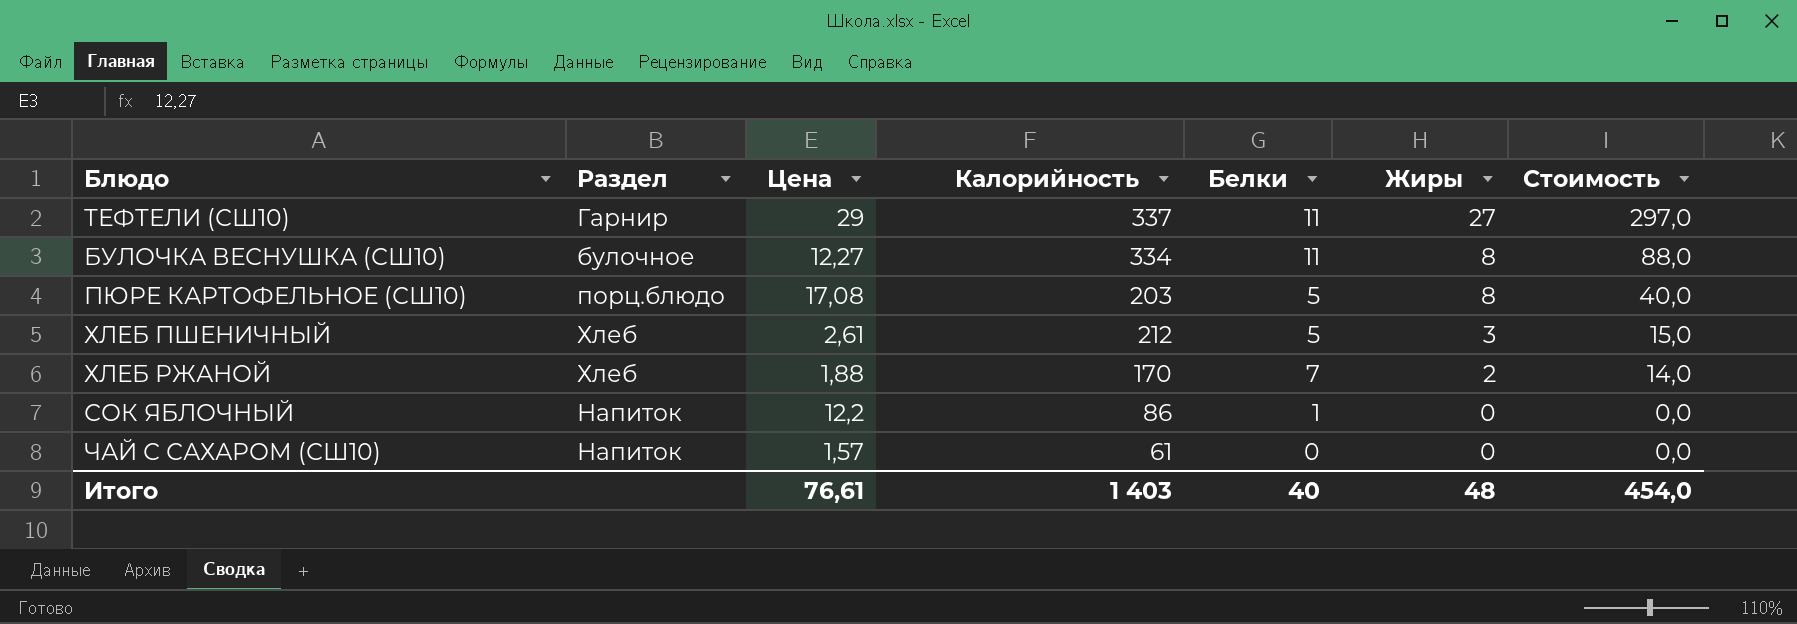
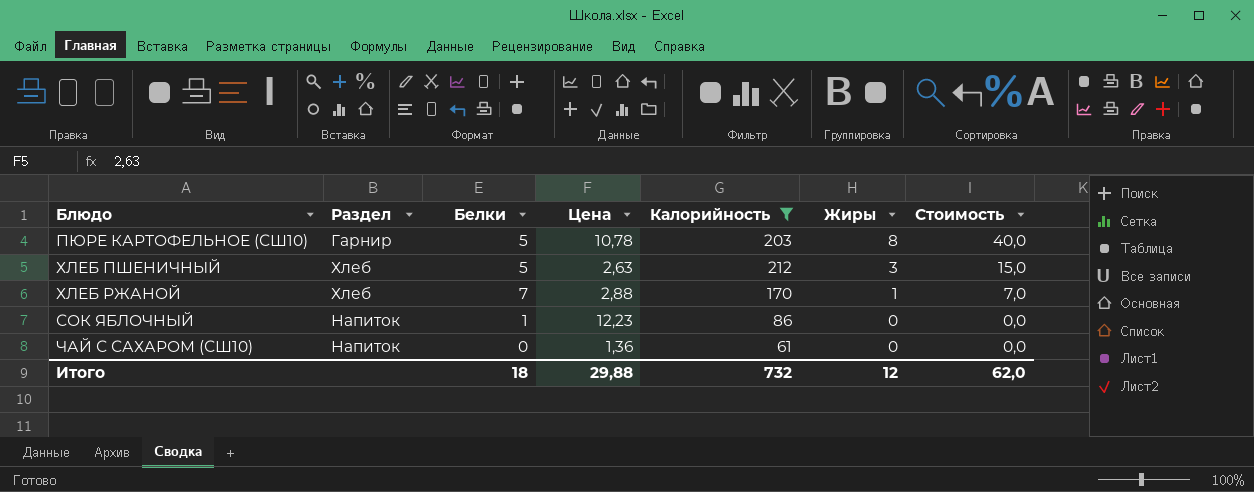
filter: none -> Калорийность <= 212
column Белки | position: 5 -> 3
ПЮРЕ КАРТОФЕЛЬНОЕ (СШ10) | Раздел: порц.блюдо -> Гарнир
ПЮРЕ КАРТОФЕЛЬНОЕ (СШ10) | Цена: 17,08 -> 10,78
ХЛЕБ ПШЕНИЧНЫЙ | Цена: 2,61 -> 2,63
ХЛЕБ РЖАНОЙ | Цена: 1,88 -> 2,88
ХЛЕБ РЖАНОЙ | Жиры: 2 -> 1
ХЛЕБ РЖАНОЙ | Стоимость: 14,0 -> 7,0
СОК ЯБЛОЧНЫЙ | Цена: 12,2 -> 12,23
ЧАЙ С САХАРОМ (СШ10) | Цена: 1,57 -> 1,36
Итого | Белки: 40 -> 18
Итого | Цена: 76,61 -> 29,88
Итого | Калорийность: 1 403 -> 732
Итого | Жиры: 48 -> 12
Итого | Стоимость: 454,0 -> 62,0

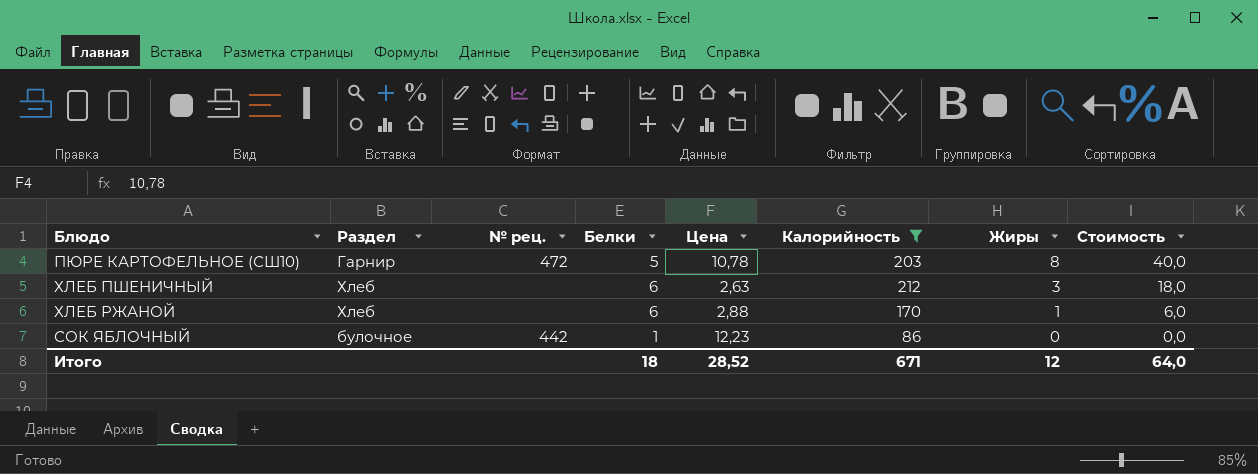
column № рец. | position: none -> 3
row ЧАЙ С САХАРОМ (СШ10): Напиток | 0 | 1,36 | 61 | 0 | 0,0 -> none
ХЛЕБ ПШЕНИЧНЫЙ | Белки: 5 -> 6
ХЛЕБ ПШЕНИЧНЫЙ | Стоимость: 15,0 -> 18,0
ХЛЕБ РЖАНОЙ | Белки: 7 -> 6
ХЛЕБ РЖАНОЙ | Стоимость: 7,0 -> 6,0
СОК ЯБЛОЧНЫЙ | Раздел: Напиток -> булочное
Итого | Цена: 29,88 -> 28,52
Итого | Калорийность: 732 -> 671
Итого | Стоимость: 62,0 -> 64,0

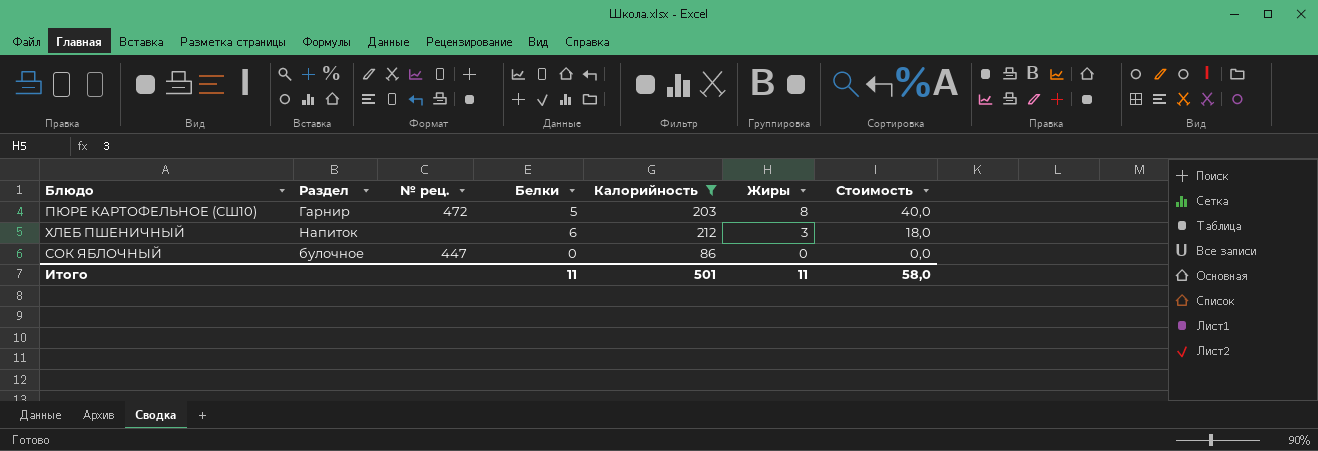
column Цена | position: 5 -> none
row ХЛЕБ РЖАНОЙ: Хлеб | none | 6 | 2,88 | 170 | 1 | 6,0 -> none
ХЛЕБ ПШЕНИЧНЫЙ | Раздел: Хлеб -> Напиток
СОК ЯБЛОЧНЫЙ | № рец.: 442 -> 447
СОК ЯБЛОЧНЫЙ | Белки: 1 -> 0
Итого | Белки: 18 -> 11
Итого | Калорийность: 671 -> 501
Итого | Жиры: 12 -> 11
Итого | Стоимость: 64,0 -> 58,0

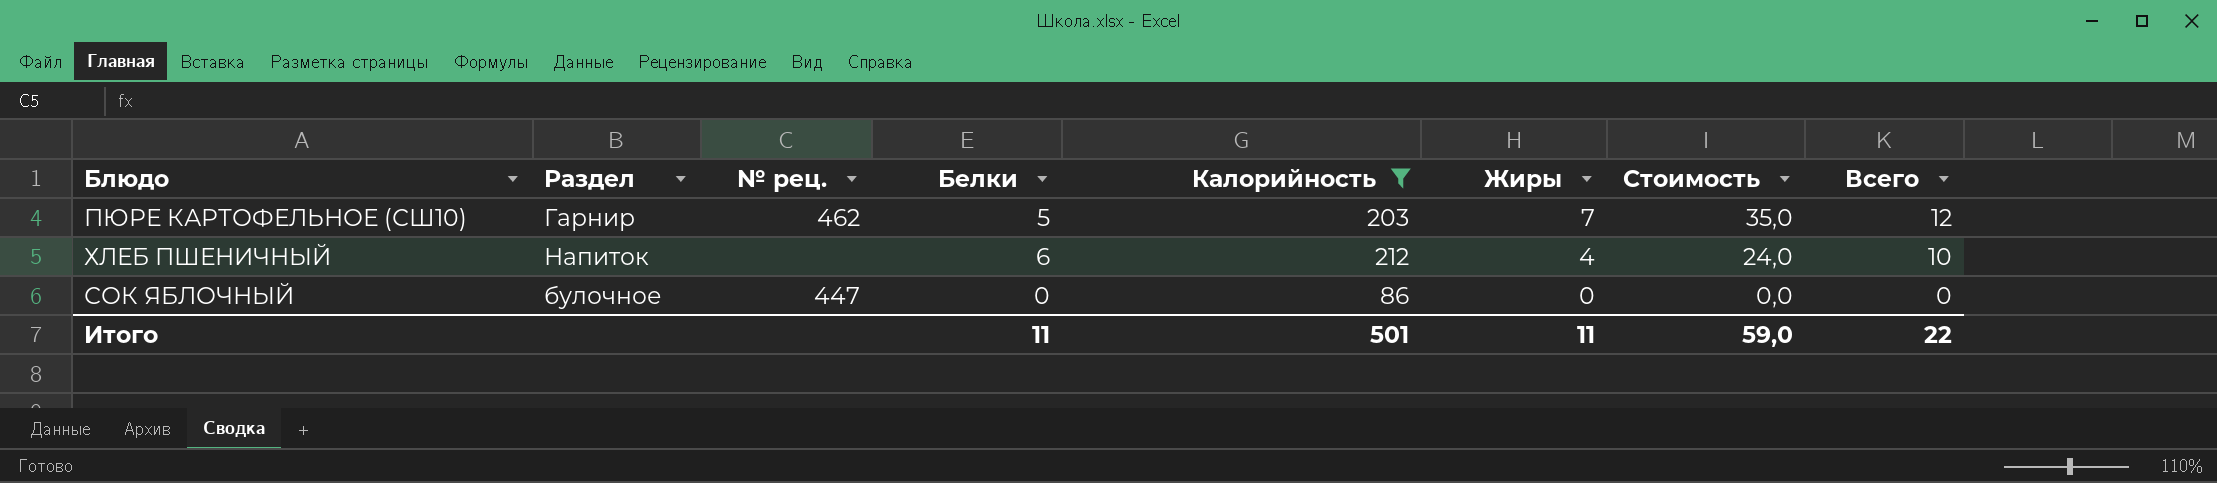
column Всего | formula: none -> [Белки] + [Жиры]
ПЮРЕ КАРТОФЕЛЬНОЕ (СШ10) | № рец.: 472 -> 462
ПЮРЕ КАРТОФЕЛЬНОЕ (СШ10) | Жиры: 8 -> 7
ПЮРЕ КАРТОФЕЛЬНОЕ (СШ10) | Стоимость: 40,0 -> 35,0
ХЛЕБ ПШЕНИЧНЫЙ | Жиры: 3 -> 4
ХЛЕБ ПШЕНИЧНЫЙ | Стоимость: 18,0 -> 24,0
Итого | Стоимость: 58,0 -> 59,0

